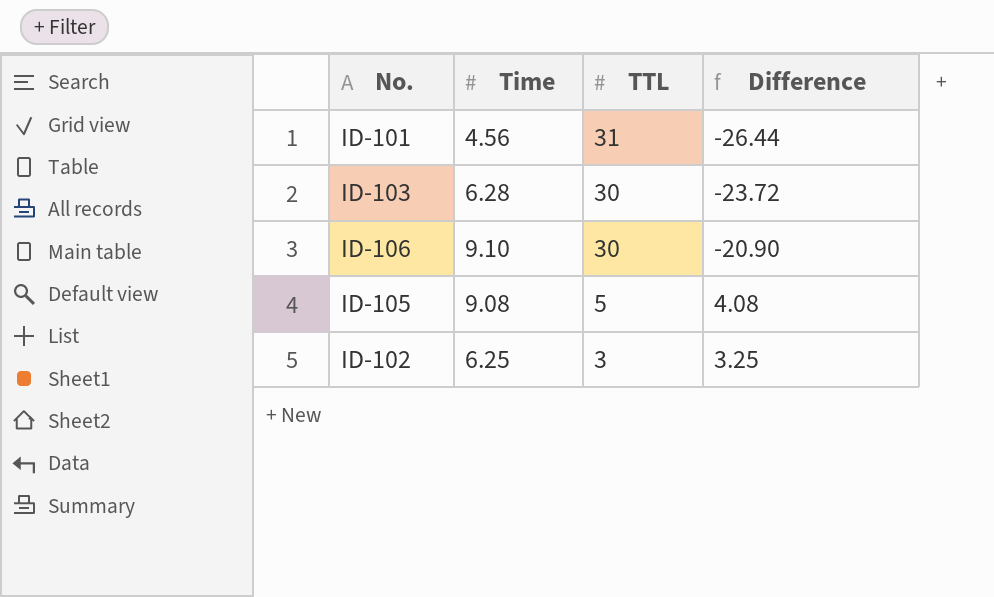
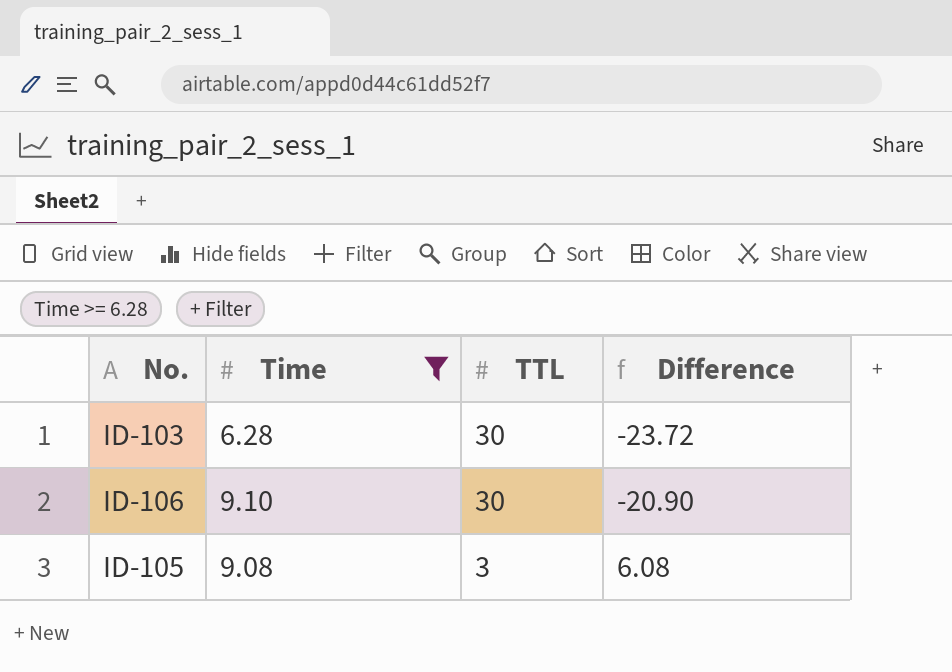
filter: none -> Time >= 6.28
ID-105 | TTL: 5 -> 3
ID-105 | Difference: 4.08 -> 6.08

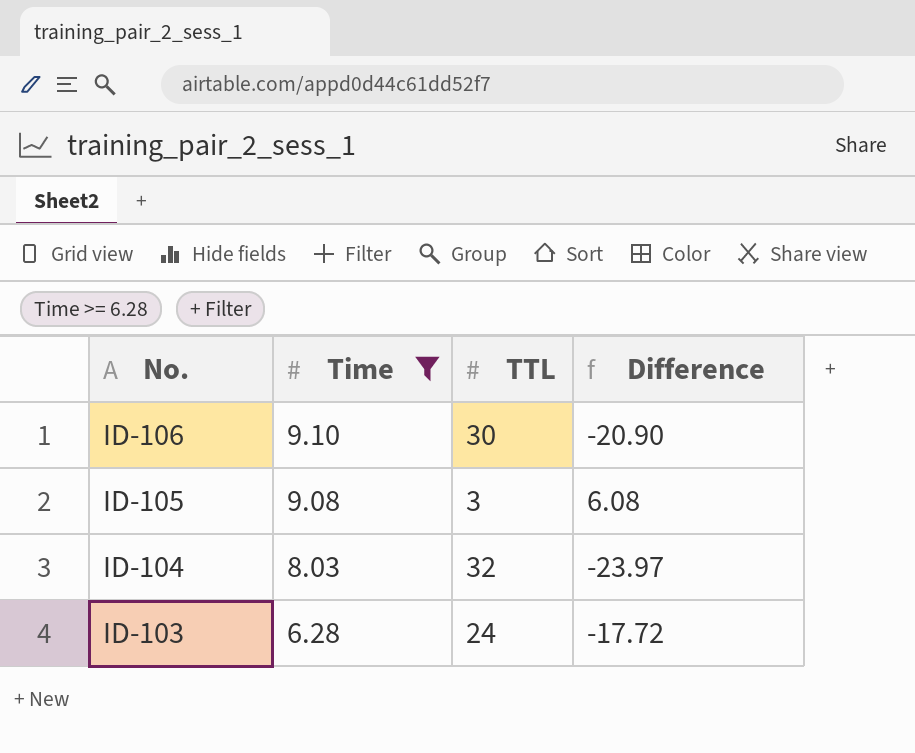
row order: TTL descending -> No. descending
row ID-104: none -> 8.03 | 32 | -23.97
ID-103 | TTL: 30 -> 24
ID-103 | Difference: -23.72 -> -17.72

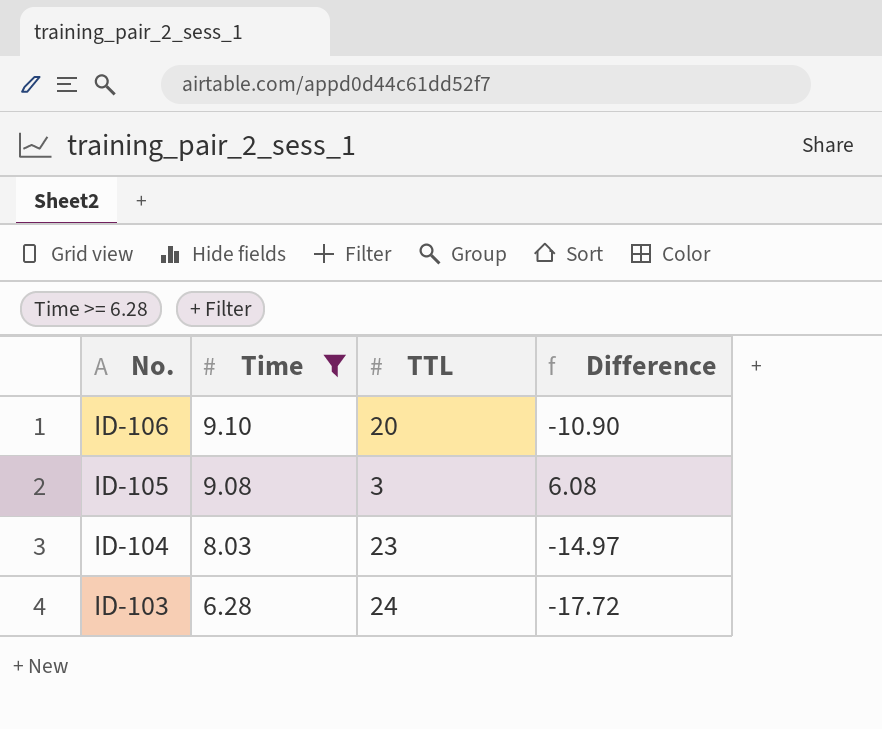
ID-106 | TTL: 30 -> 20
ID-106 | Difference: -20.90 -> -10.90
ID-104 | TTL: 32 -> 23
ID-104 | Difference: -23.97 -> -14.97

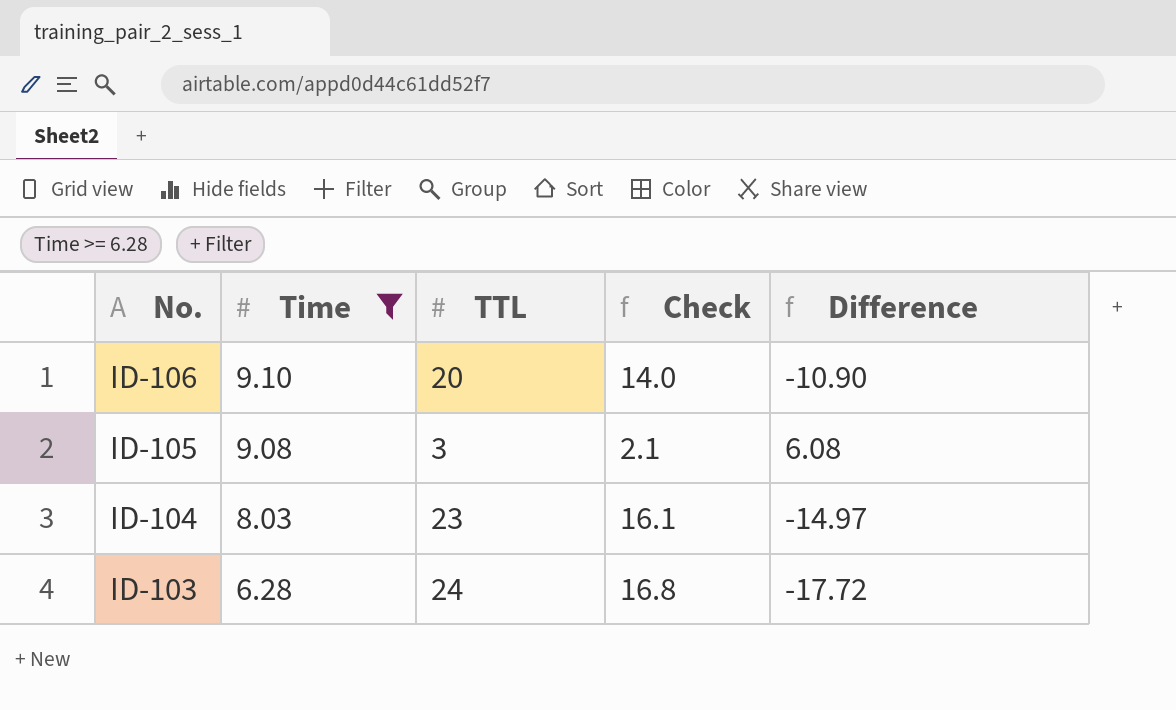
column Check | formula: none -> [TTL] * 0.7

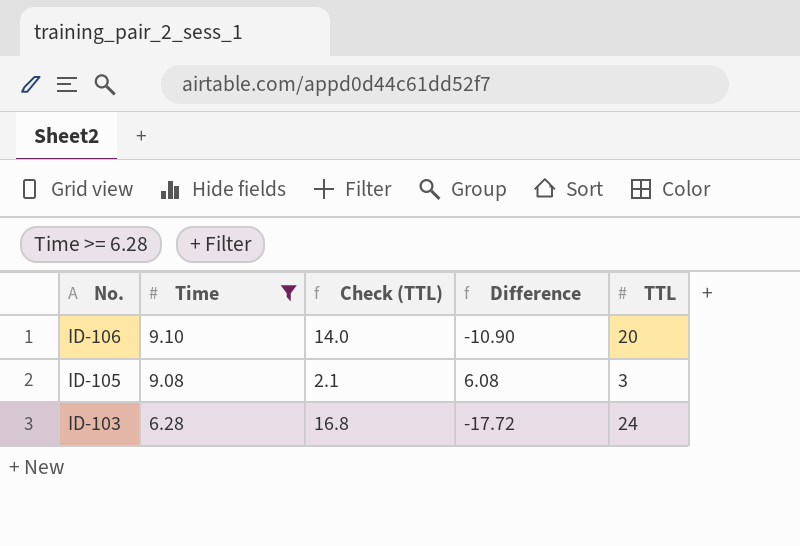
column name: Check -> Check (TTL)
column TTL | position: 3 -> 5
row ID-104: 8.03 | 23 | 16.1 | -14.97 -> none

